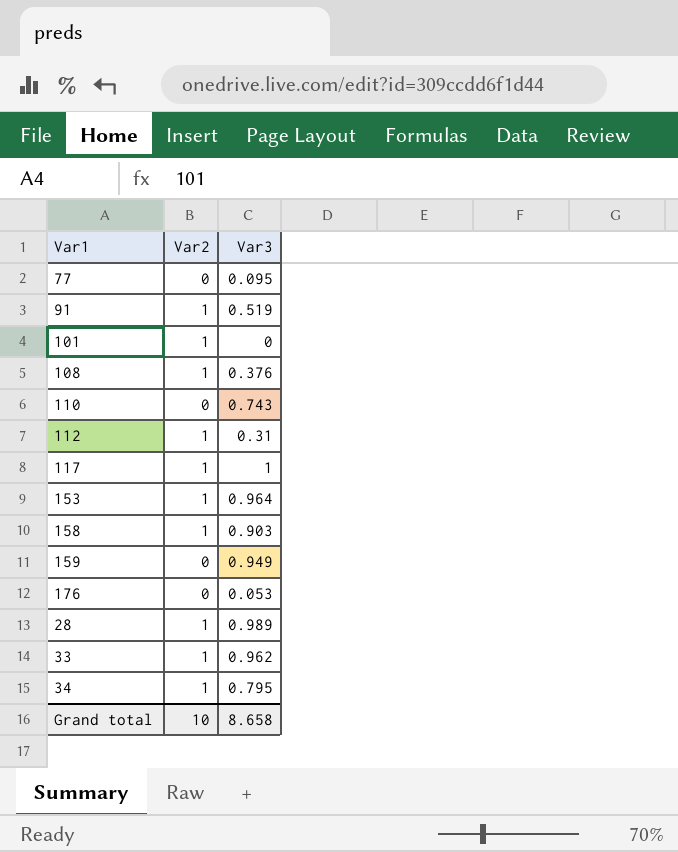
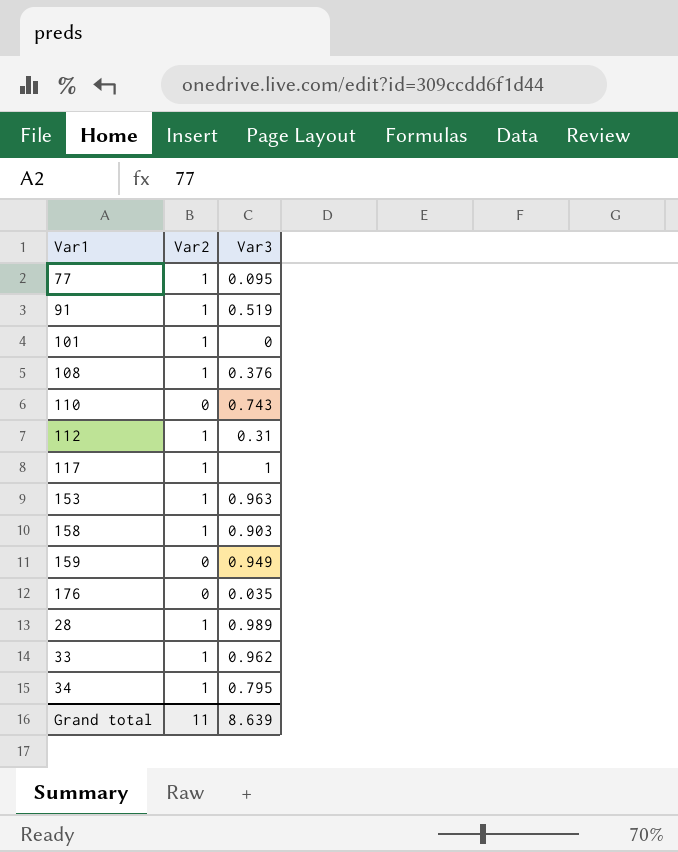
77 | Var2: 0 -> 1
153 | Var3: 0.964 -> 0.963
176 | Var3: 0.053 -> 0.035
Grand total | Var2: 10 -> 11
Grand total | Var3: 8.658 -> 8.639

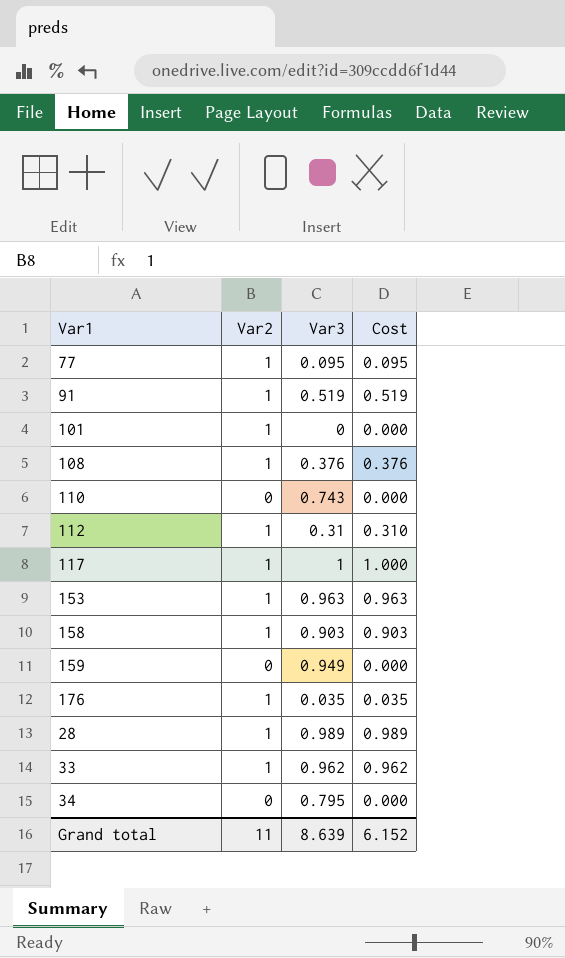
column Cost | formula: none -> [Var2] * [Var3]
176 | Var2: 0 -> 1
34 | Var2: 1 -> 0

